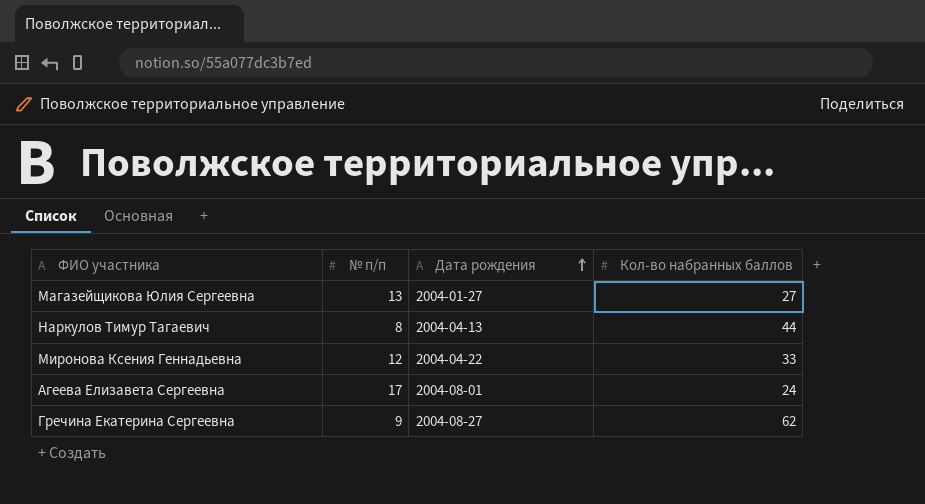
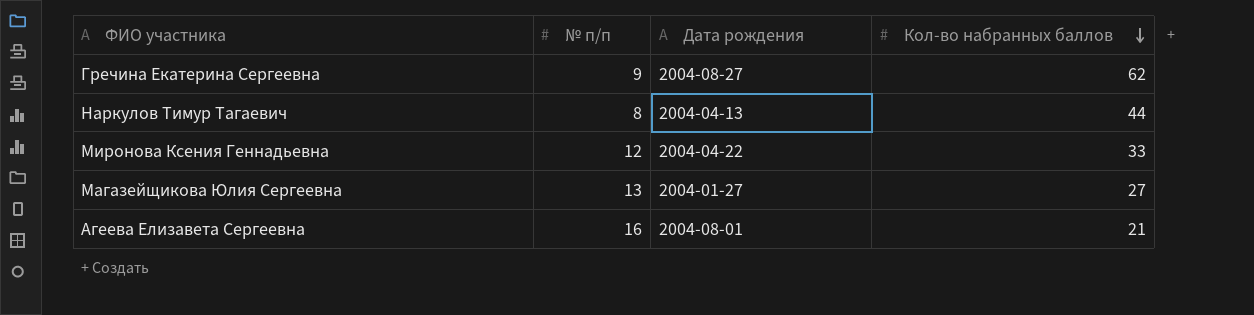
row order: Дата рождения ascending -> Кол-во набранных баллов descending
Агеева Елизавета Сергеевна | № п/п: 17 -> 16
Агеева Елизавета Сергеевна | Кол-во набранных баллов: 24 -> 21

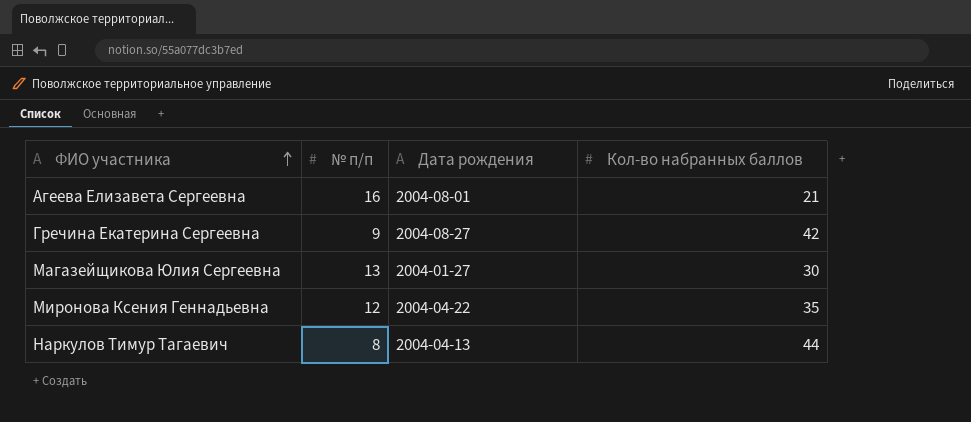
row order: Кол-во набранных баллов descending -> ФИО участника ascending
Гречина Екатерина Сергеевна | Кол-во набранных баллов: 62 -> 42
Магазейщикова Юлия Сергеевна | Кол-во набранных баллов: 27 -> 30
Миронова Ксения Геннадьевна | Кол-во набранных баллов: 33 -> 35

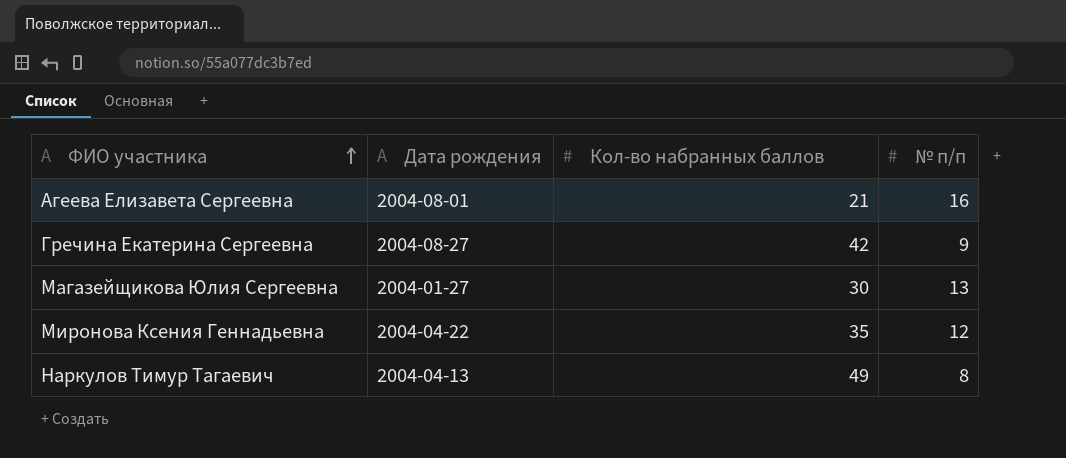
column № п/п | position: 2 -> 4
Наркулов Тимур Тагаевич | Кол-во набранных баллов: 44 -> 49

